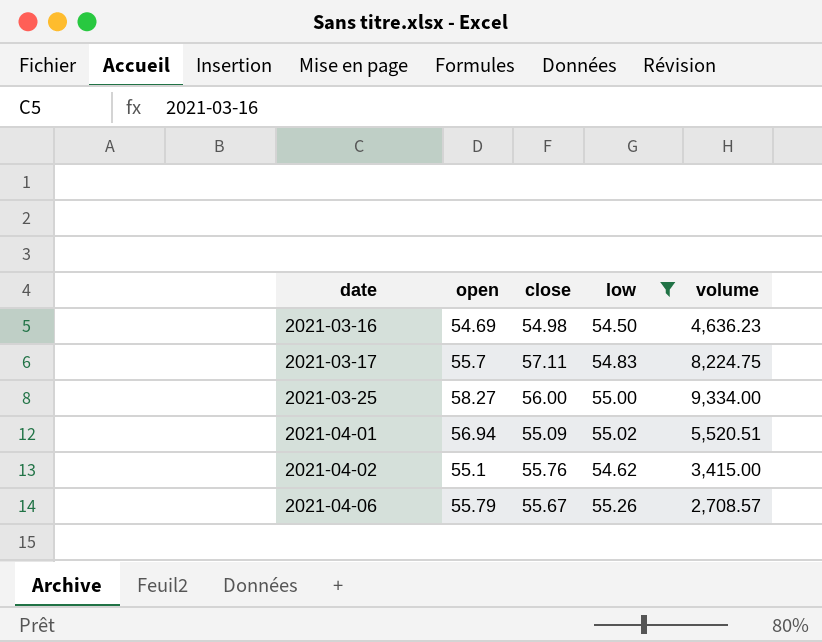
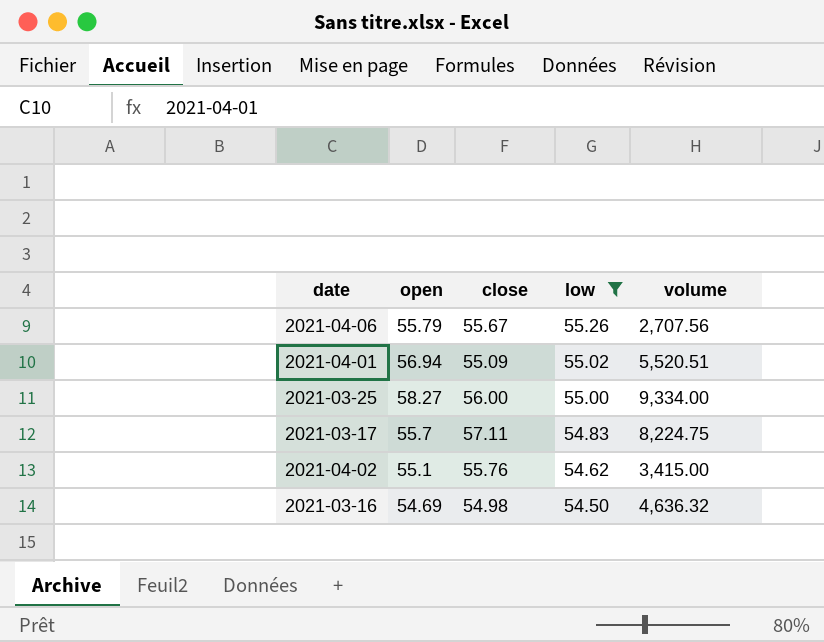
row order: date ascending -> low descending
2021-04-06 | volume: 2,708.57 -> 2,707.56
2021-03-16 | volume: 4,636.23 -> 4,636.32

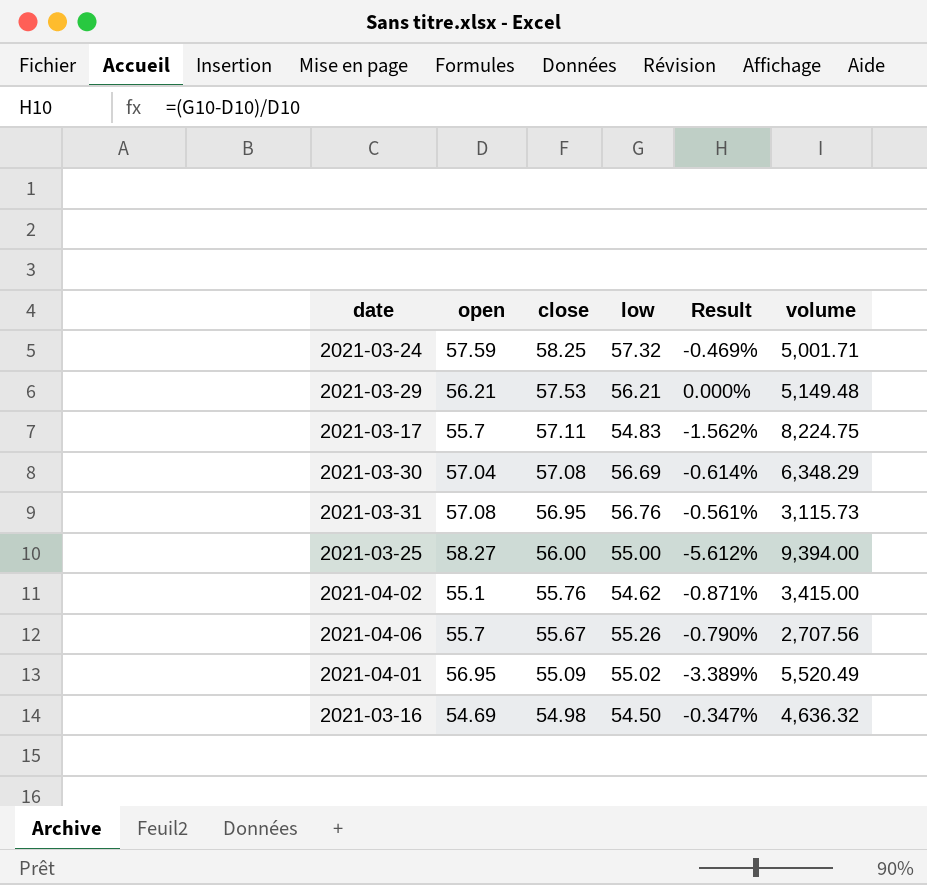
filter: low <= 55.26 -> none
row order: low descending -> close descending
column Result | formula: none -> ([low] - [open]) / [open]
2021-03-25 | volume: 9,334.00 -> 9,394.00
2021-04-06 | open: 55.79 -> 55.7
2021-04-01 | open: 56.94 -> 56.95
2021-04-01 | volume: 5,520.51 -> 5,520.49

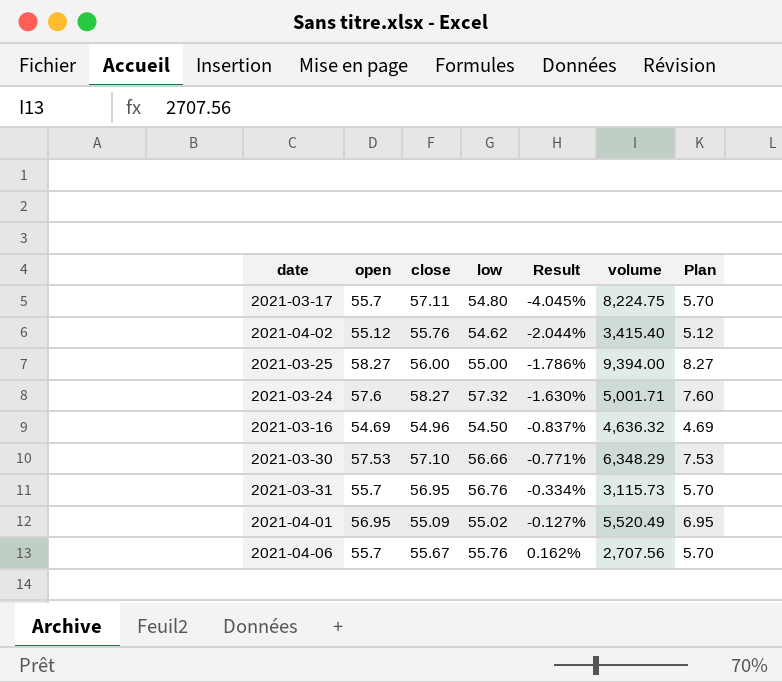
row order: close descending -> Result ascending
column Result | formula: ([low] - [open]) / [open] -> ([low] - [close]) / [close]
column Plan | formula: none -> [open] - 50
row 2021-03-29: 56.21 | 57.53 | 56.21 | 0.000% | 5,149.48 -> none
2021-03-17 | low: 54.83 -> 54.80
2021-04-02 | open: 55.1 -> 55.12
2021-04-02 | volume: 3,415.00 -> 3,415.40
2021-03-24 | open: 57.59 -> 57.6
2021-03-24 | close: 58.25 -> 58.27
2021-03-16 | close: 54.98 -> 54.96
2021-03-30 | open: 57.04 -> 57.53
2021-03-30 | close: 57.08 -> 57.10
2021-03-30 | low: 56.69 -> 56.66
2021-03-31 | open: 57.08 -> 55.7
2021-04-06 | low: 55.26 -> 55.76

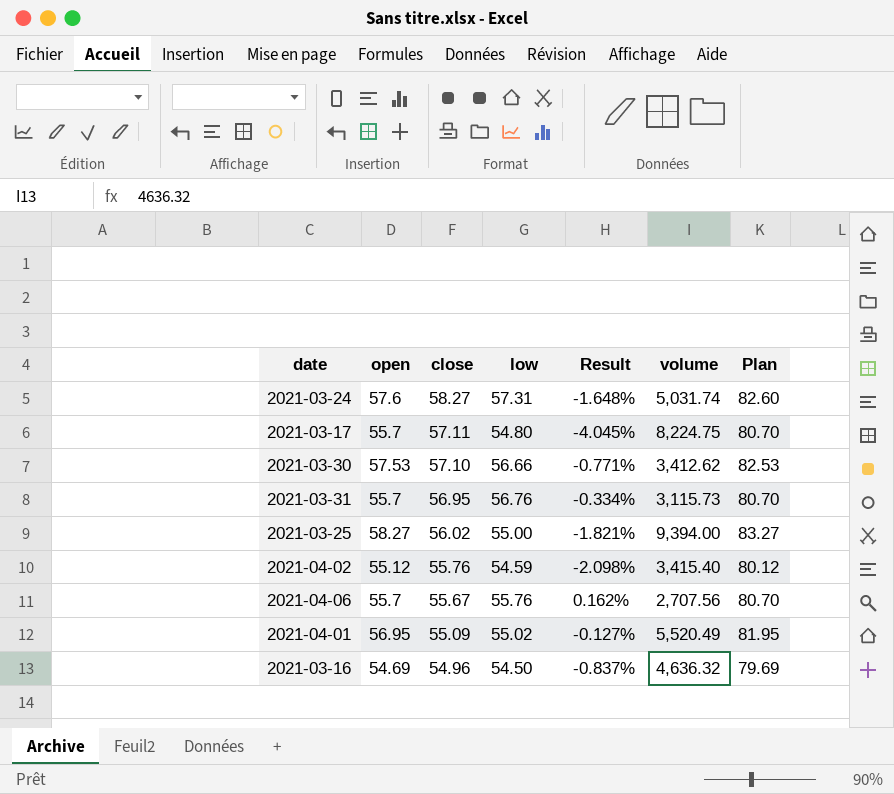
row order: Result ascending -> close descending
column Plan | formula: [open] - 50 -> [open] + 25
2021-03-24 | low: 57.32 -> 57.31
2021-03-24 | Result: -1.630% -> -1.648%
2021-03-24 | volume: 5,001.71 -> 5,031.74
2021-03-30 | volume: 6,348.29 -> 3,412.62
2021-03-25 | close: 56.00 -> 56.02
2021-03-25 | Result: -1.786% -> -1.821%
2021-04-02 | low: 54.62 -> 54.59
2021-04-02 | Result: -2.044% -> -2.098%

